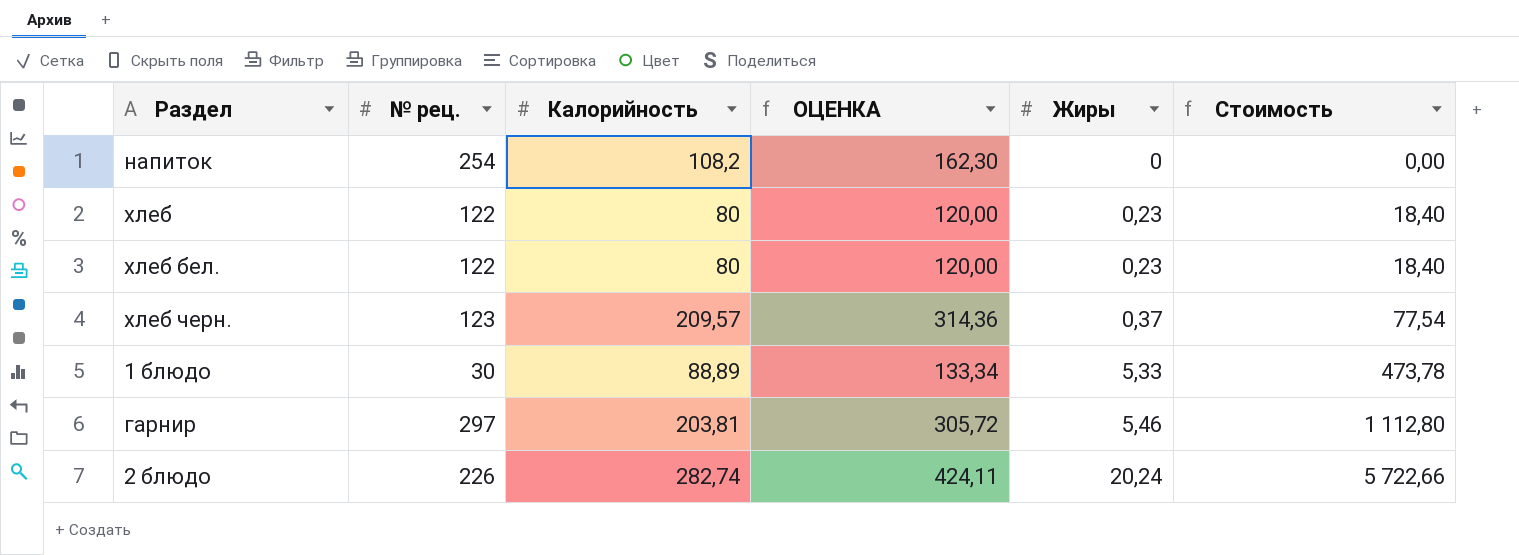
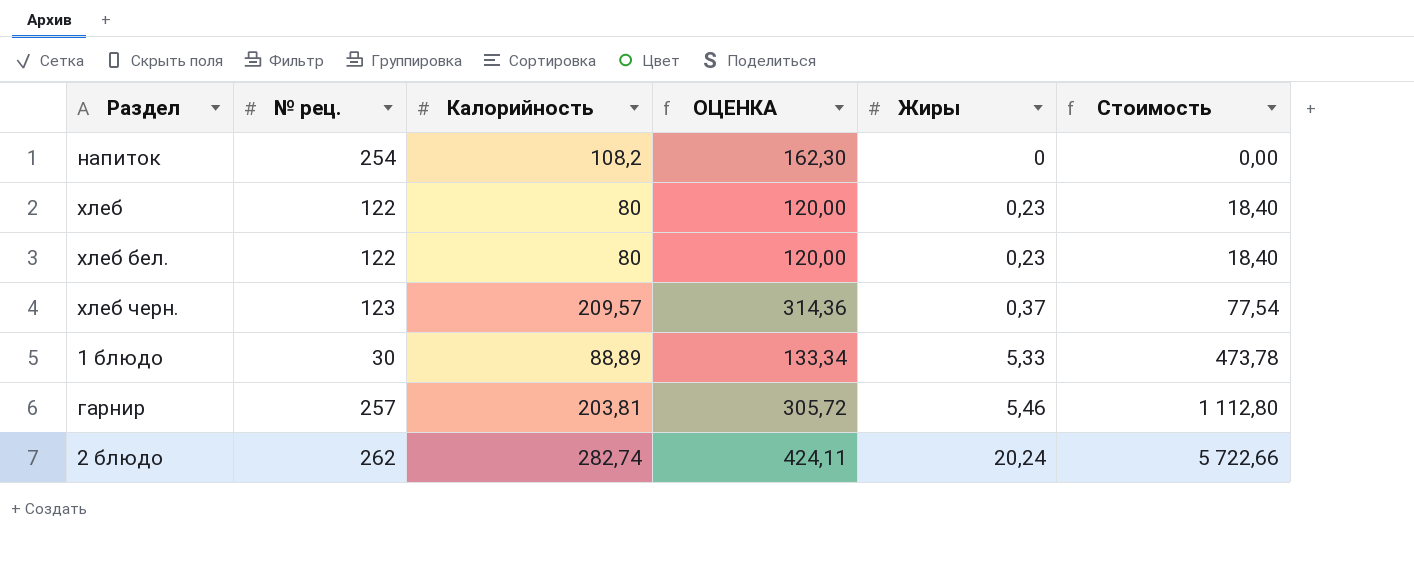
гарнир | № рец.: 297 -> 257
2 блюдо | № рец.: 226 -> 262

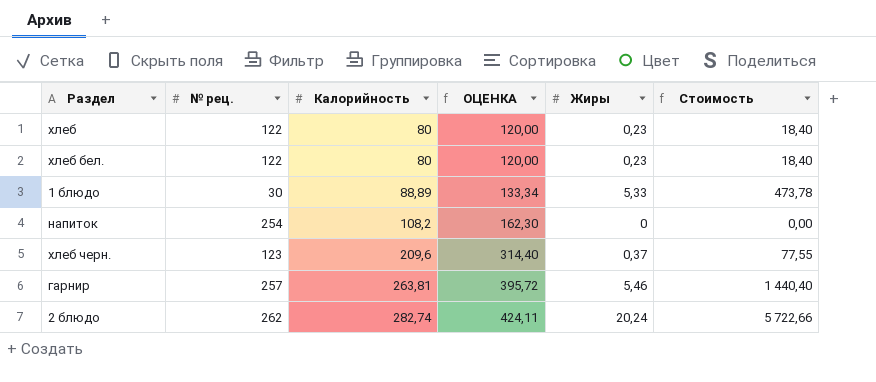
row order: Жиры ascending -> Калорийность ascending
хлеб черн. | Калорийность: 209,57 -> 209,6
хлеб черн. | ОЦЕНКА: 314,36 -> 314,40
хлеб черн. | Стоимость: 77,54 -> 77,55
гарнир | Калорийность: 203,81 -> 263,81
гарнир | ОЦЕНКА: 305,72 -> 395,72
гарнир | Стоимость: 1 112,80 -> 1 440,40

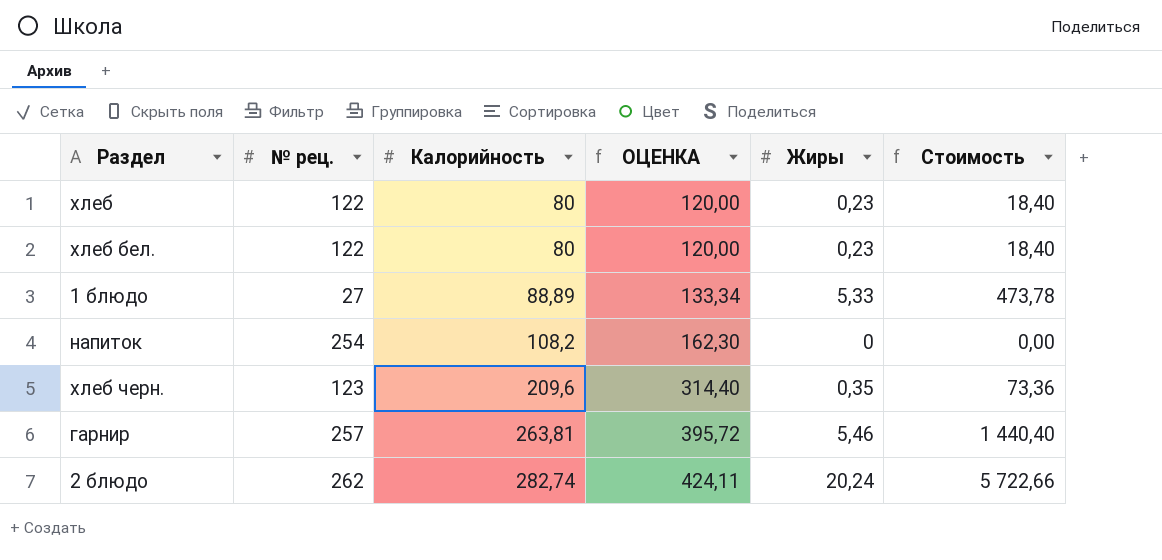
1 блюдо | № рец.: 30 -> 27
хлеб черн. | Жиры: 0,37 -> 0,35
хлеб черн. | Стоимость: 77,55 -> 73,36

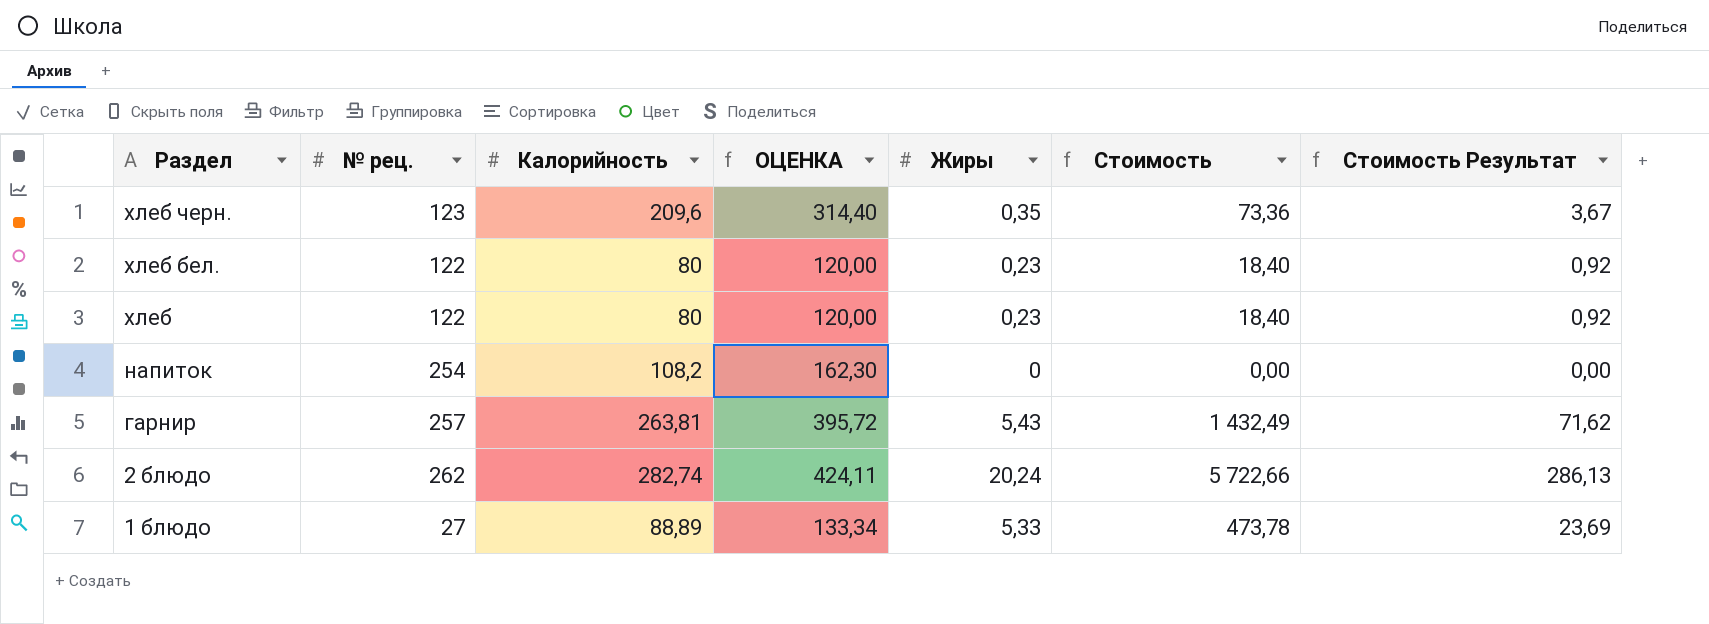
row order: Калорийность ascending -> Раздел descending
column Стоимость Результат | formula: none -> [Стоимость] * 0,05
гарнир | Жиры: 5,46 -> 5,43
гарнир | Стоимость: 1 440,40 -> 1 432,49

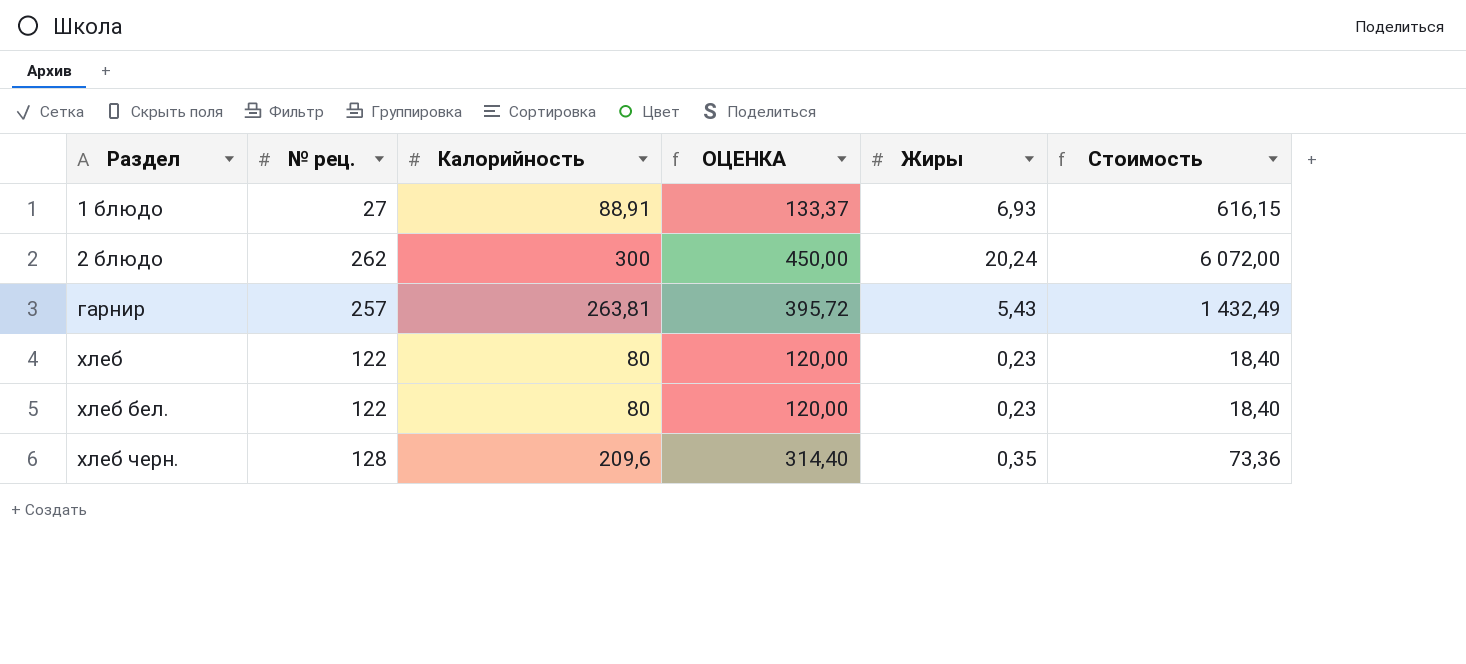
row order: Раздел descending -> Раздел ascending
column Стоимость Результат | formula: [Стоимость] * 0,05 -> none
row напиток: 254 | 108,2 | 162,30 | 0 | 0,00 | 0,00 -> none
1 блюдо | Калорийность: 88,89 -> 88,91
1 блюдо | ОЦЕНКА: 133,34 -> 133,37
1 блюдо | Жиры: 5,33 -> 6,93
1 блюдо | Стоимость: 473,78 -> 616,15
2 блюдо | Калорийность: 282,74 -> 300
2 блюдо | ОЦЕНКА: 424,11 -> 450,00
2 блюдо | Стоимость: 5 722,66 -> 6 072,00
хлеб черн. | № рец.: 123 -> 128

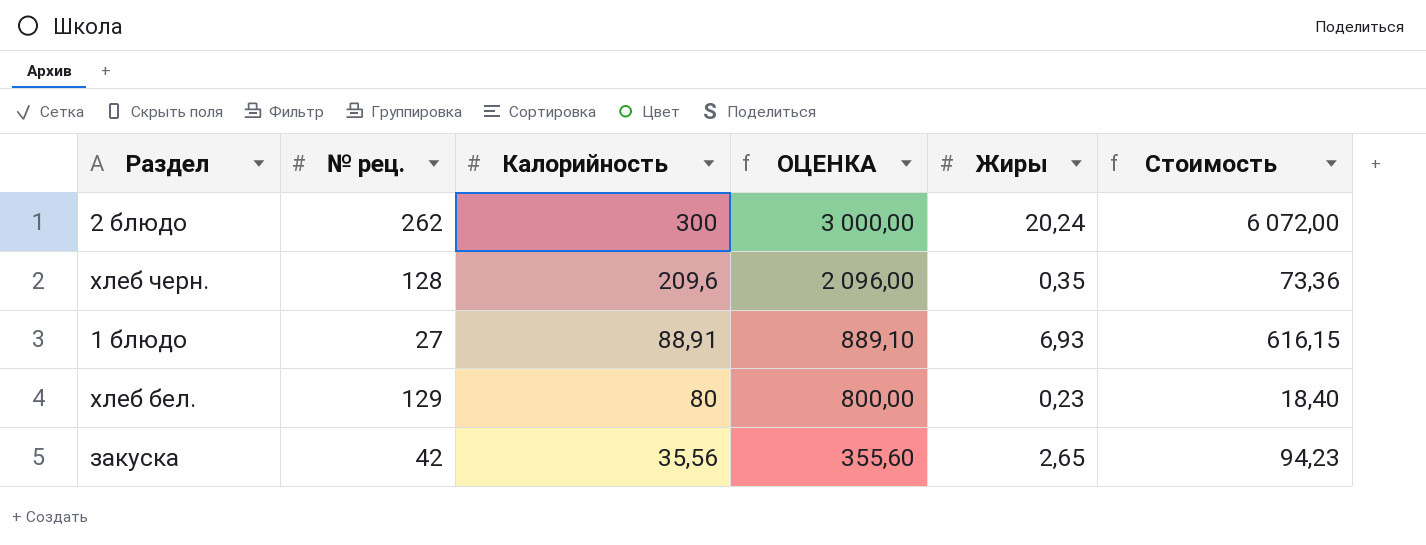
row order: Раздел ascending -> Калорийность descending
column ОЦЕНКА | formula: [Калорийность] * 1,5 -> [Калорийность] * 10
row гарнир: 257 | 263,81 | 395,72 | 5,43 | 1 432,49 -> none
row хлеб: 122 | 80 | 120,00 | 0,23 | 18,40 -> none
хлеб бел. | № рец.: 122 -> 129
row закуска: none -> 42 | 35,56 | 355,60 | 2,65 | 94,23

